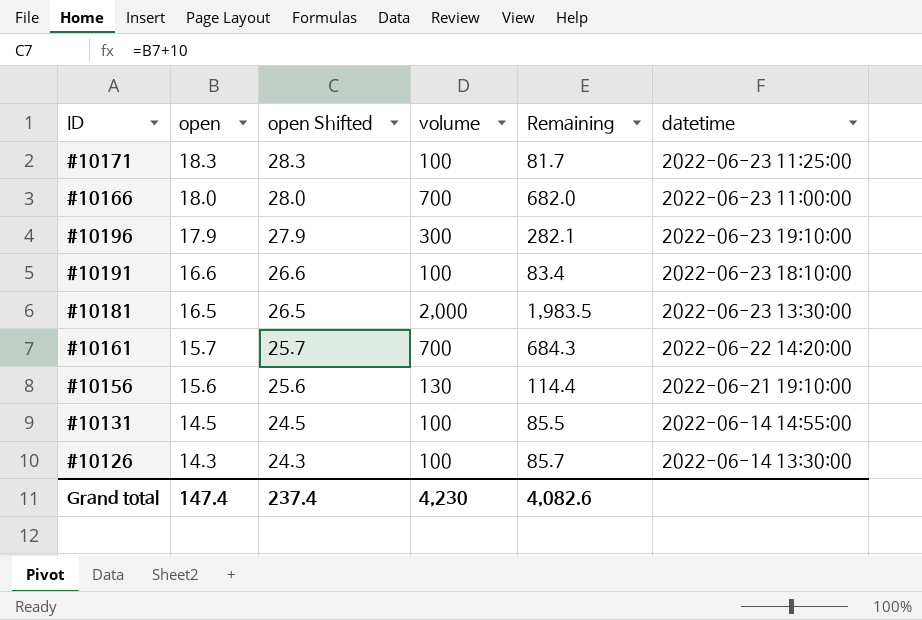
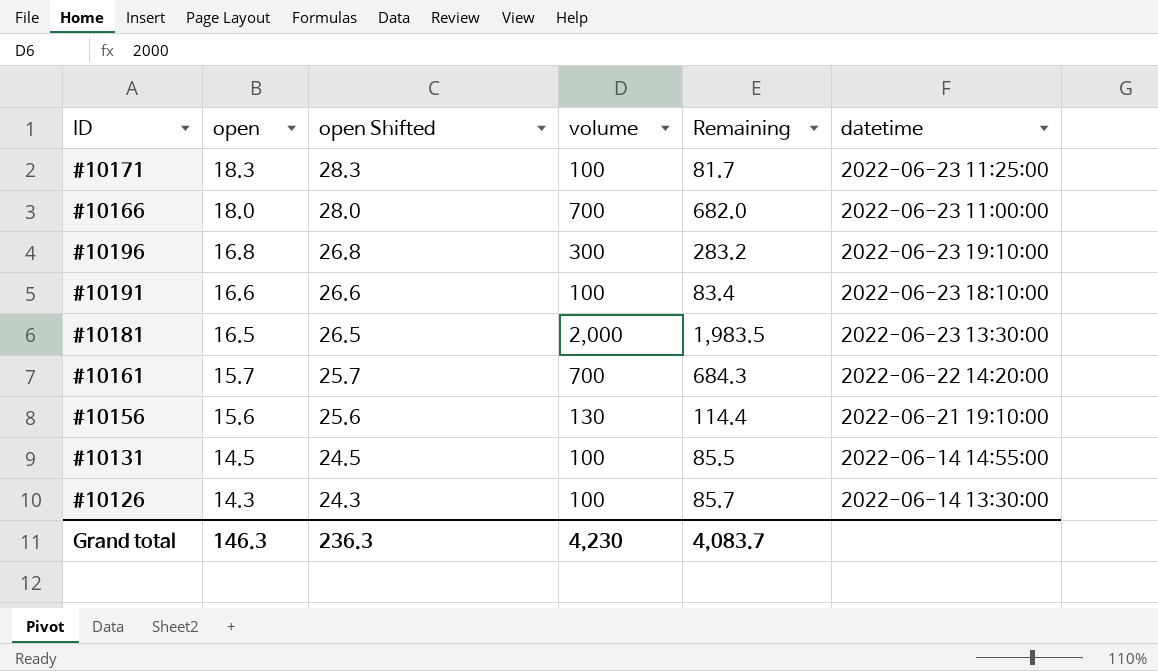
#10196 | open: 17.9 -> 16.8
#10196 | open Shifted: 27.9 -> 26.8
#10196 | Remaining: 282.1 -> 283.2
Grand total | open: 147.4 -> 146.3
Grand total | open Shifted: 237.4 -> 236.3
Grand total | Remaining: 4,082.6 -> 4,083.7

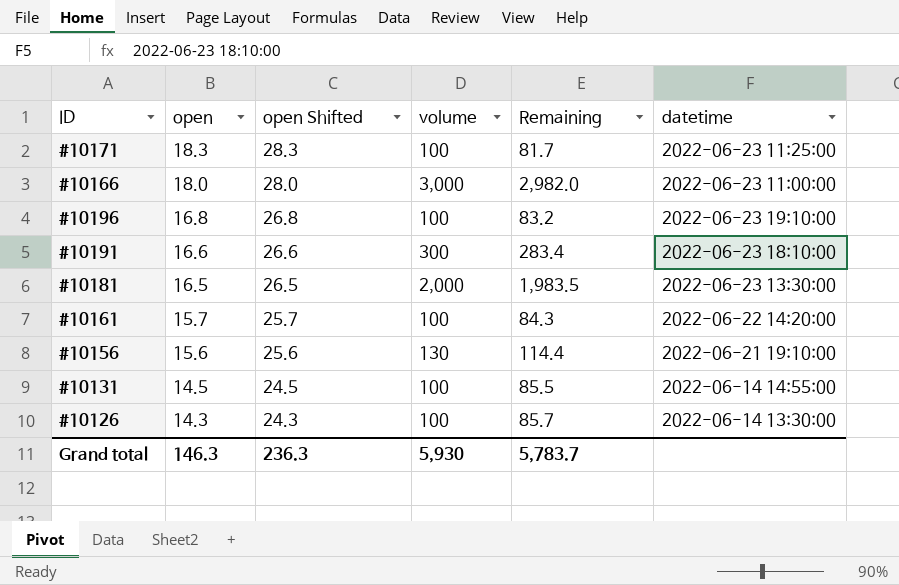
#10166 | volume: 700 -> 3,000
#10166 | Remaining: 682.0 -> 2,982.0
#10196 | volume: 300 -> 100
#10196 | Remaining: 283.2 -> 83.2
#10191 | volume: 100 -> 300
#10191 | Remaining: 83.4 -> 283.4
#10161 | volume: 700 -> 100
#10161 | Remaining: 684.3 -> 84.3
Grand total | volume: 4,230 -> 5,930
Grand total | Remaining: 4,083.7 -> 5,783.7

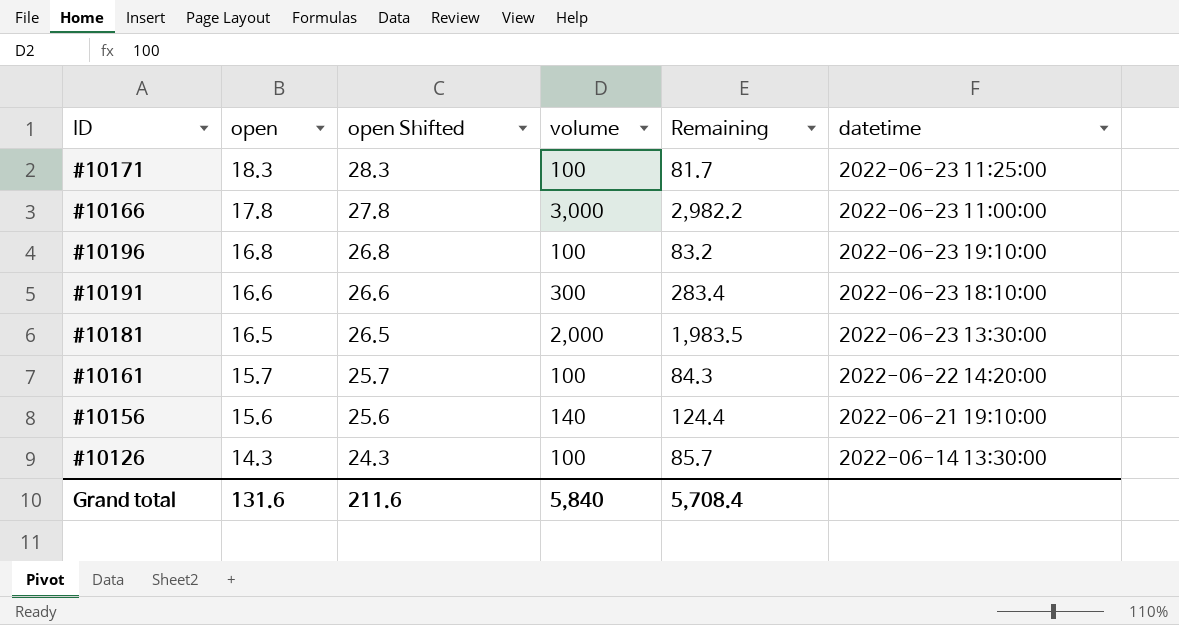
row #10131: 14.5 | 24.5 | 100 | 85.5 | 2022-06-14 14:55:00 -> none
#10166 | open: 18.0 -> 17.8
#10166 | open Shifted: 28.0 -> 27.8
#10166 | Remaining: 2,982.0 -> 2,982.2
#10156 | volume: 130 -> 140
#10156 | Remaining: 114.4 -> 124.4
Grand total | open: 146.3 -> 131.6
Grand total | open Shifted: 236.3 -> 211.6
Grand total | volume: 5,930 -> 5,840
Grand total | Remaining: 5,783.7 -> 5,708.4

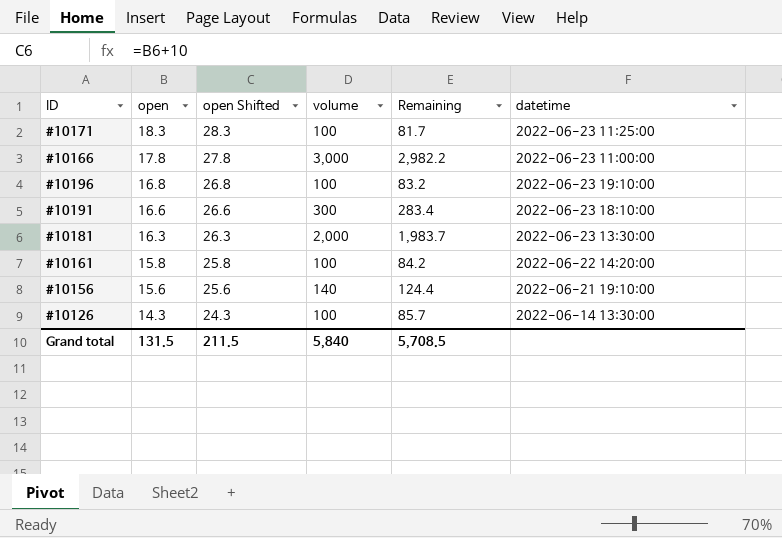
#10181 | open: 16.5 -> 16.3
#10181 | open Shifted: 26.5 -> 26.3
#10181 | Remaining: 1,983.5 -> 1,983.7
#10161 | open: 15.7 -> 15.8
#10161 | open Shifted: 25.7 -> 25.8
#10161 | Remaining: 84.3 -> 84.2
Grand total | open: 131.6 -> 131.5
Grand total | open Shifted: 211.6 -> 211.5
Grand total | Remaining: 5,708.4 -> 5,708.5

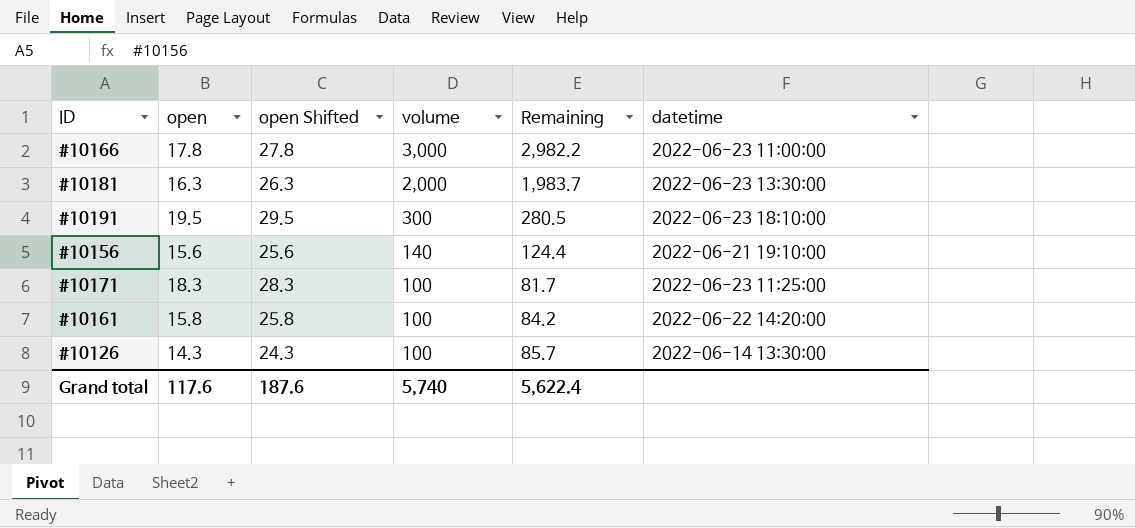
row order: open descending -> volume descending
row #10196: 16.8 | 26.8 | 100 | 83.2 | 2022-06-23 19:10:00 -> none
#10191 | open: 16.6 -> 19.5
#10191 | open Shifted: 26.6 -> 29.5
#10191 | Remaining: 283.4 -> 280.5
Grand total | open: 131.5 -> 117.6
Grand total | open Shifted: 211.5 -> 187.6
Grand total | volume: 5,840 -> 5,740
Grand total | Remaining: 5,708.5 -> 5,622.4

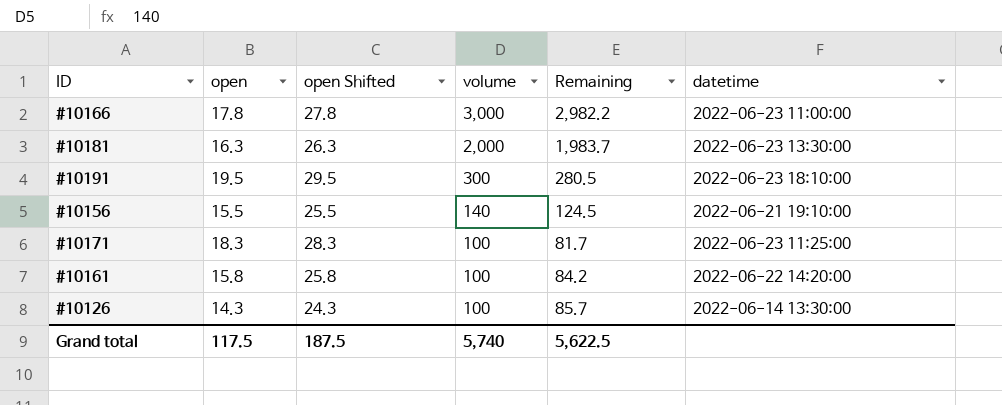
#10156 | open: 15.6 -> 15.5
#10156 | open Shifted: 25.6 -> 25.5
#10156 | Remaining: 124.4 -> 124.5
Grand total | open: 117.6 -> 117.5
Grand total | open Shifted: 187.6 -> 187.5
Grand total | Remaining: 5,622.4 -> 5,622.5

